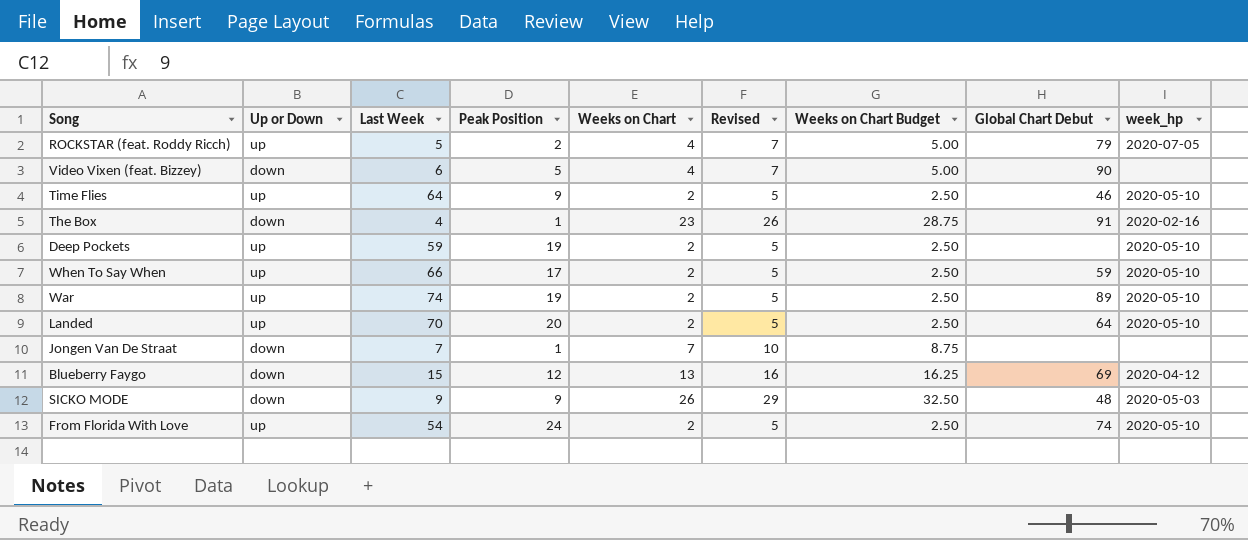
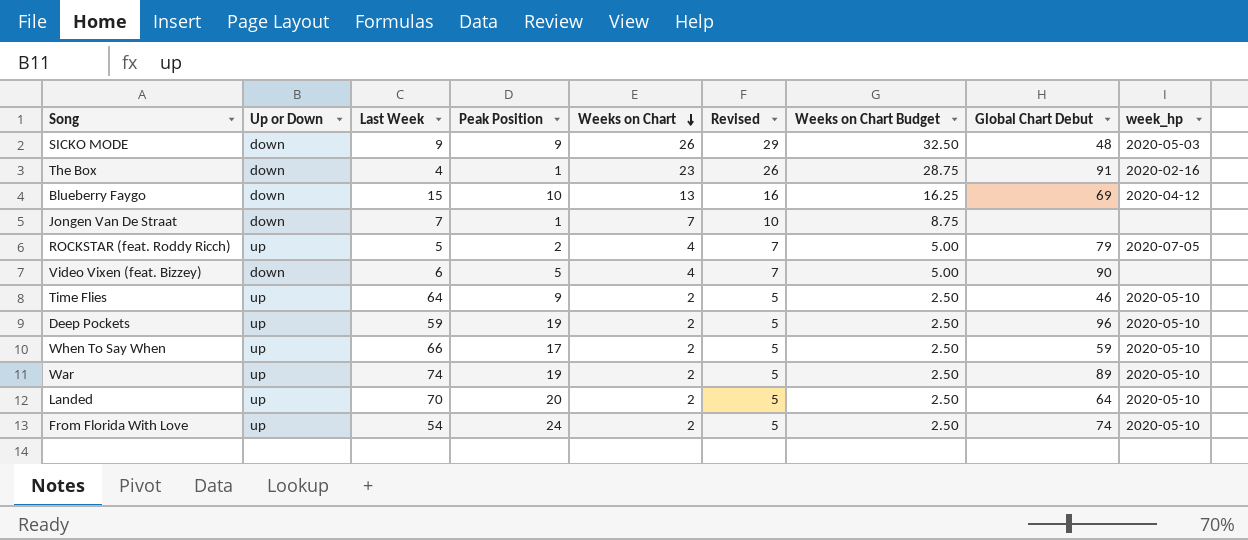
row order: none -> Weeks on Chart descending
Blueberry Faygo | Peak Position: 12 -> 10
Deep Pockets | Global Chart Debut: none -> 96

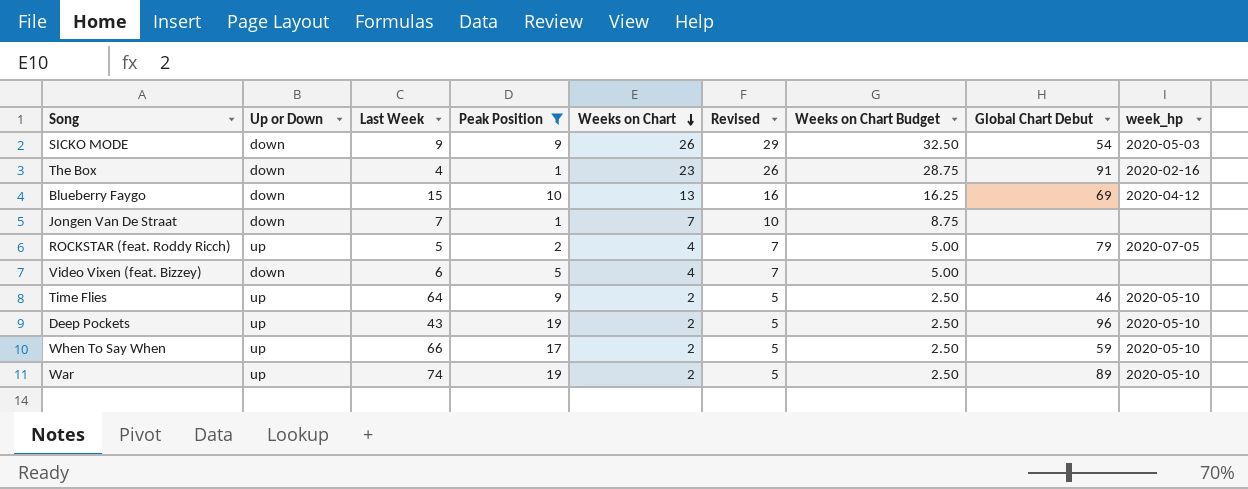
filter: none -> Peak Position <= 19
SICKO MODE | Global Chart Debut: 48 -> 54
Video Vixen (feat. Bizzey) | Global Chart Debut: 90 -> none
Deep Pockets | Last Week: 59 -> 43

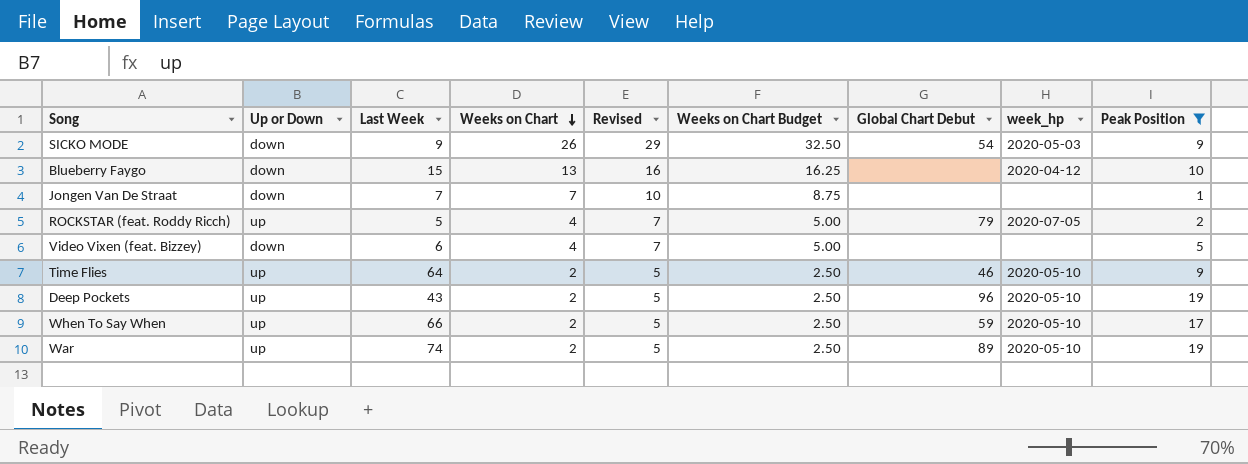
column Peak Position | position: 4 -> 9
row The Box: down | 4 | 1 | 23 | 26 | 28.75 | 91 | 2020-02-16 -> none
Blueberry Faygo | Global Chart Debut: 69 -> none

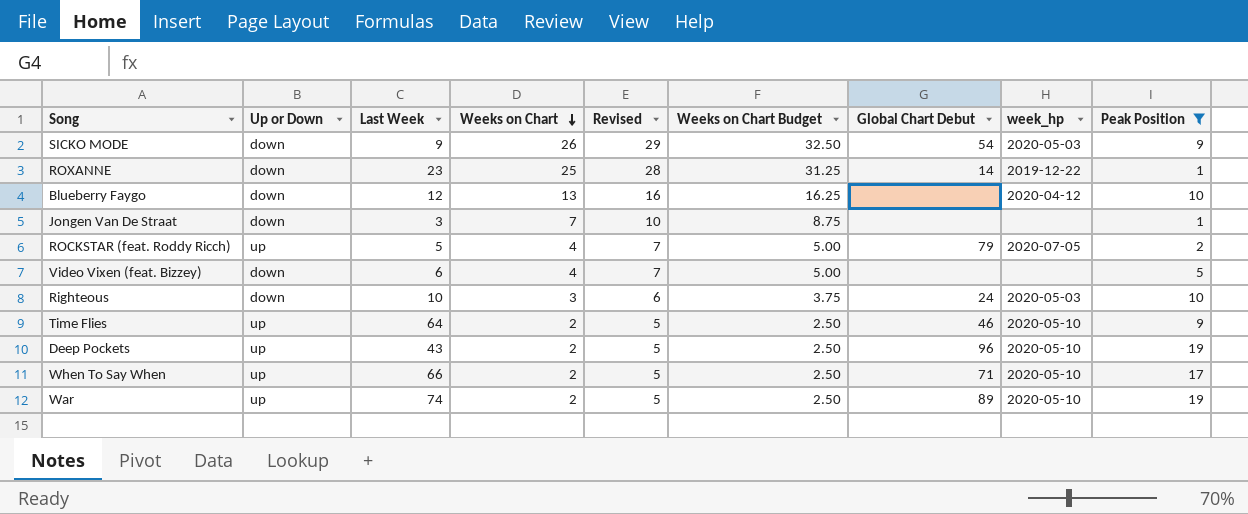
row ROXANNE: none -> down | 23 | 25 | 28 | 31.25 | 14 | 2019-12-22 | 1
Blueberry Faygo | Last Week: 15 -> 12
Jongen Van De Straat | Last Week: 7 -> 3
row Righteous: none -> down | 10 | 3 | 6 | 3.75 | 24 | 2020-05-03 | 10
When To Say When | Global Chart Debut: 59 -> 71

